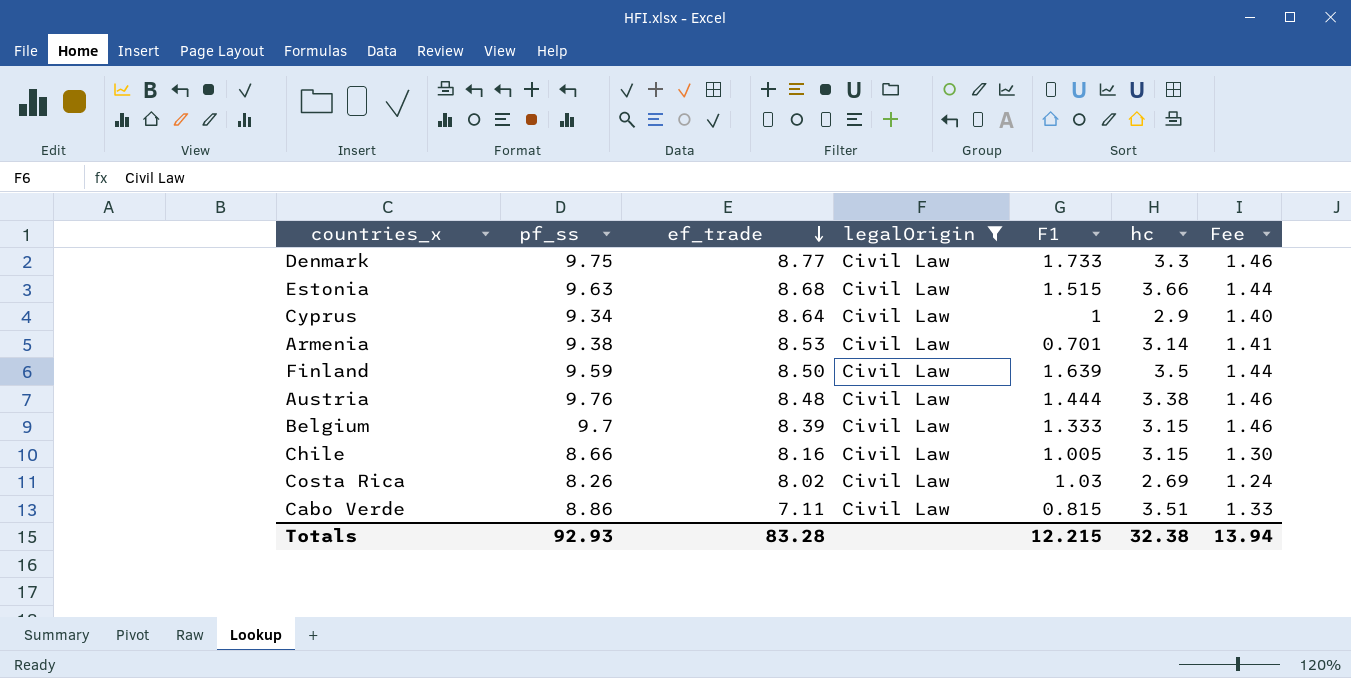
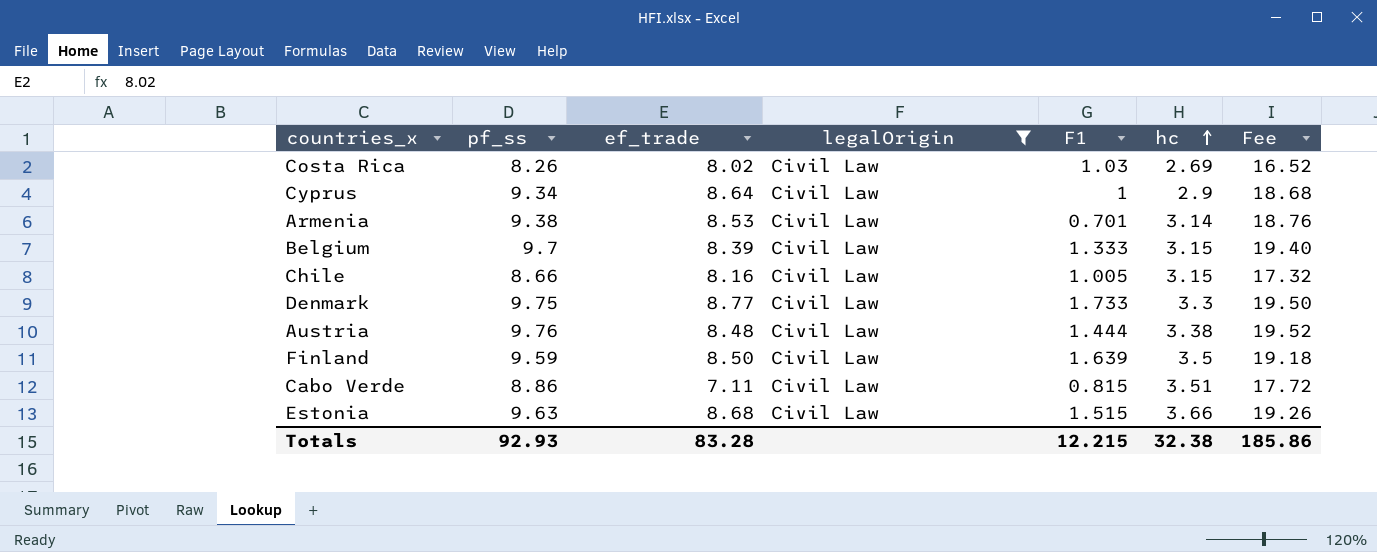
row order: ef_trade descending -> hc ascending
column Fee | formula: [pf_ss] * 0.15 -> [pf_ss] * 2
Totals | Fee: 13.94 -> 185.86

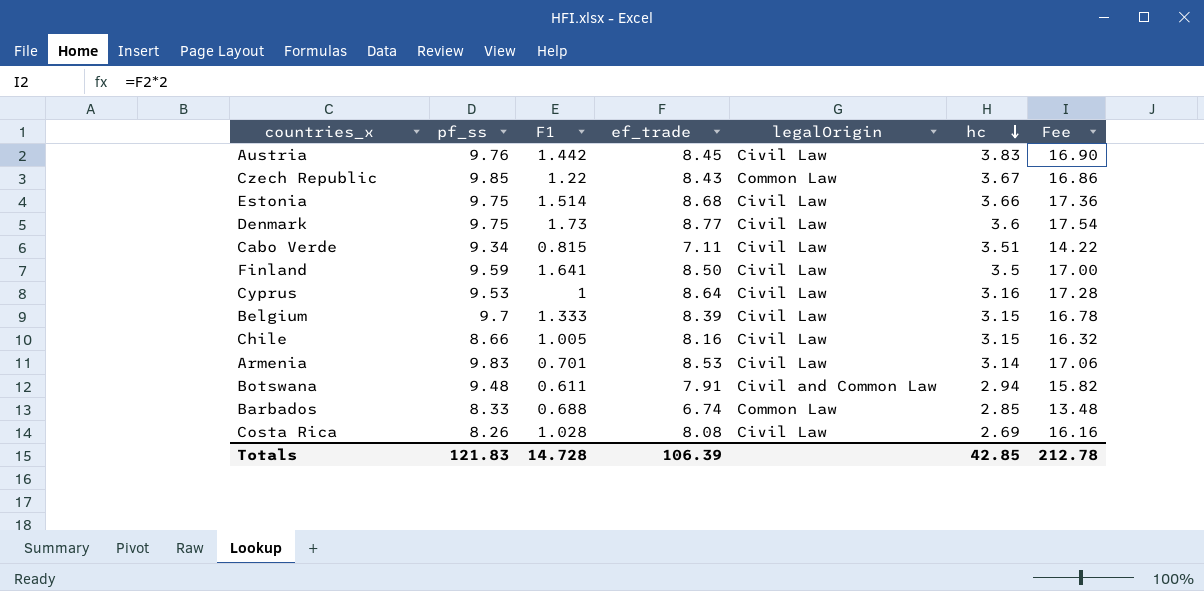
filter: legalOrigin = Civil Law -> none
row order: hc ascending -> hc descending
column F1 | position: 5 -> 3
column Fee | formula: [pf_ss] * 2 -> [ef_trade] * 2
Austria | F1: 1.444 -> 1.442
Austria | ef_trade: 8.48 -> 8.45
Austria | hc: 3.38 -> 3.83
Estonia | pf_ss: 9.63 -> 9.75
Estonia | F1: 1.515 -> 1.514
Denmark | F1: 1.733 -> 1.73
Denmark | hc: 3.3 -> 3.6
Cabo Verde | pf_ss: 8.86 -> 9.34
Finland | F1: 1.639 -> 1.641
Cyprus | pf_ss: 9.34 -> 9.53
Cyprus | hc: 2.9 -> 3.16
Armenia | pf_ss: 9.38 -> 9.83
Costa Rica | F1: 1.03 -> 1.028
Costa Rica | ef_trade: 8.02 -> 8.08
Totals | pf_ss: 92.93 -> 121.83
Totals | F1: 12.215 -> 14.728
Totals | ef_trade: 83.28 -> 106.39
Totals | hc: 32.38 -> 42.85
Totals | Fee: 185.86 -> 212.78

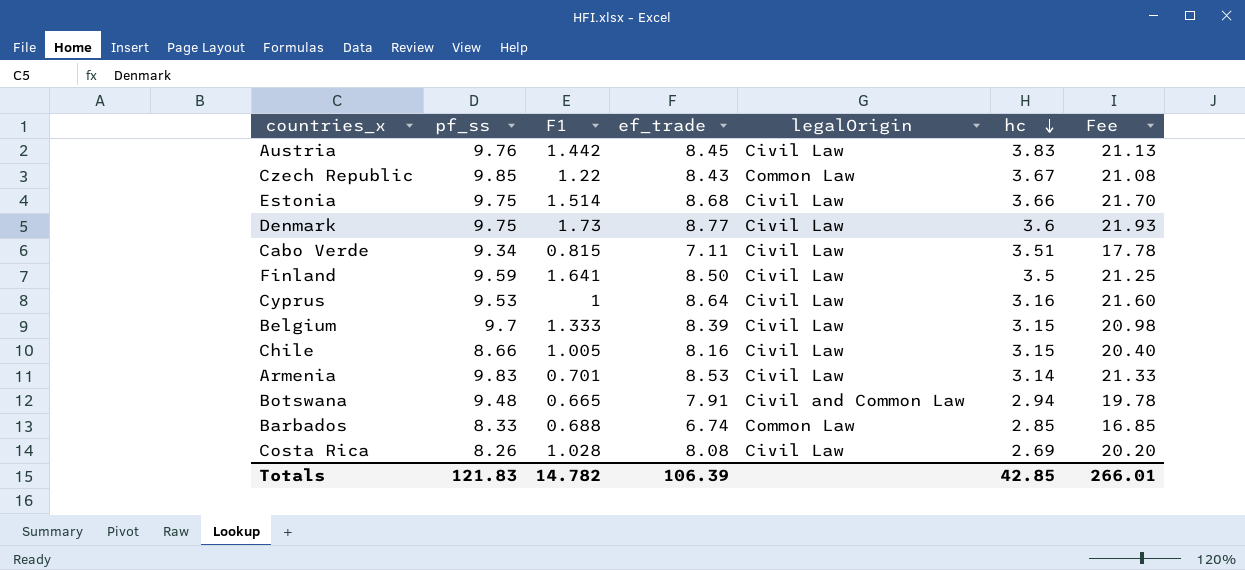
column Fee | formula: [ef_trade] * 2 -> [ef_trade] * 2.5
Botswana | F1: 0.611 -> 0.665
Totals | F1: 14.728 -> 14.782
Totals | Fee: 212.78 -> 266.01

